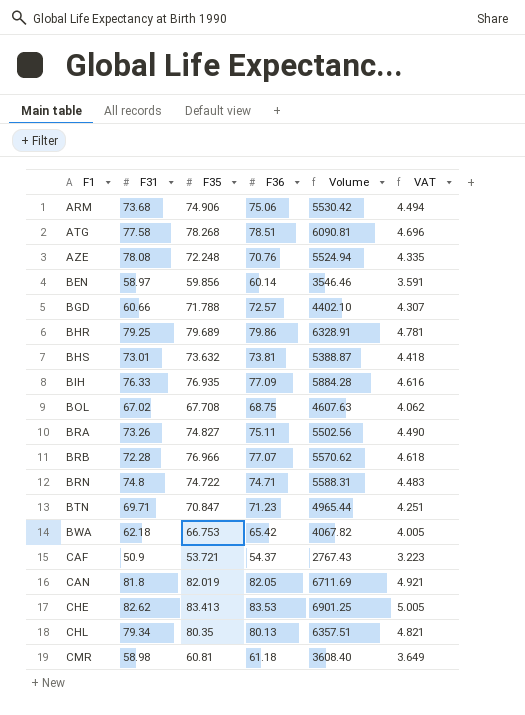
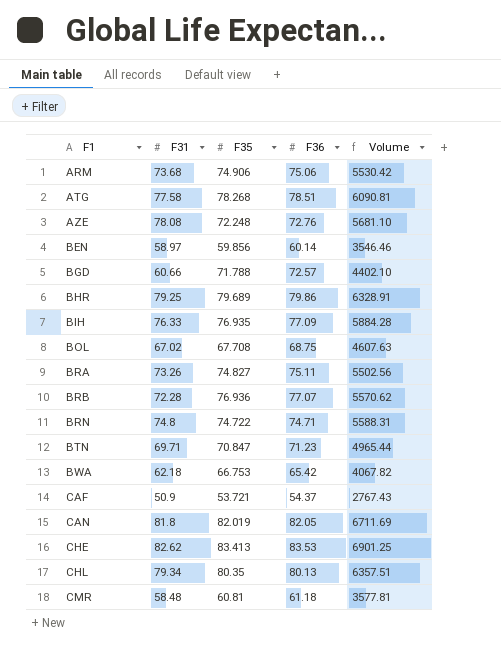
column VAT | formula: [F35] * 0.06 -> none
row BHS: 73.01 | 73.632 | 73.81 | 5388.87 | 4.418 -> none
AZE | F36: 70.76 -> 72.76
AZE | Volume: 5524.94 -> 5681.10
BRB | F35: 76.966 -> 76.936
CMR | F31: 58.98 -> 58.48
CMR | Volume: 3608.40 -> 3577.81

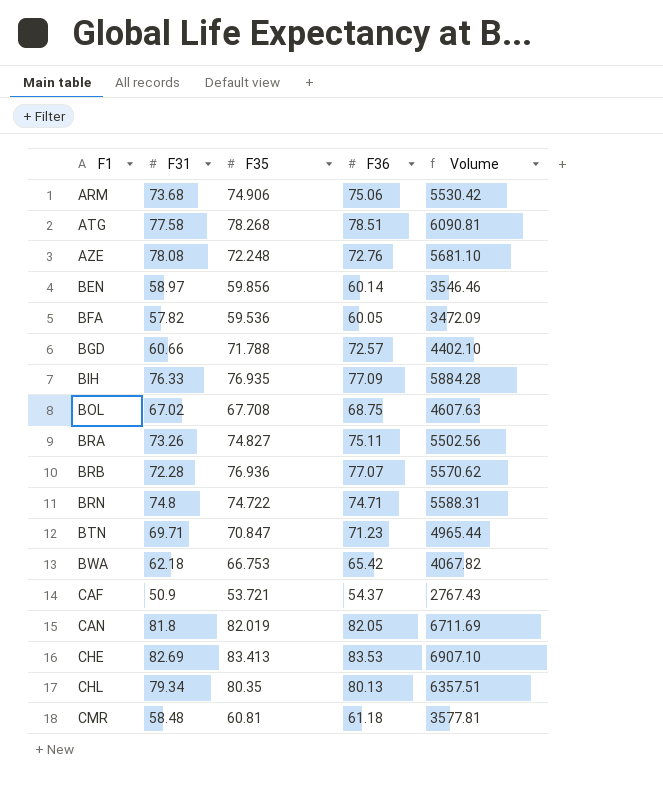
row BHR: 79.25 | 79.689 | 79.86 | 6328.91 -> none
row BFA: none -> 57.82 | 59.536 | 60.05 | 3472.09
CHE | F31: 82.62 -> 82.69
CHE | Volume: 6901.25 -> 6907.10

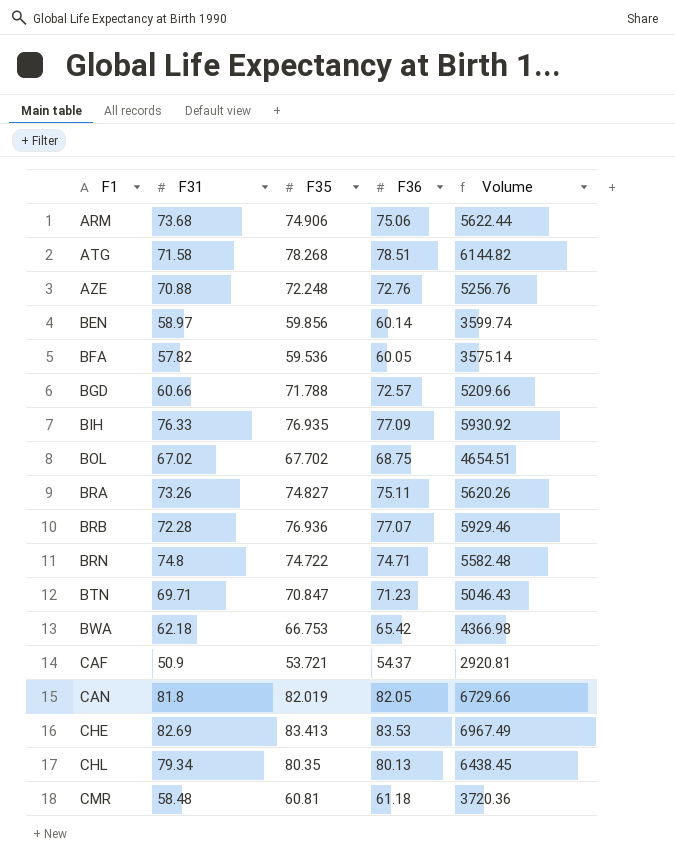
column Volume | formula: [F31] * [F36] -> [F35] * [F36]
ATG | F31: 77.58 -> 71.58
AZE | F31: 78.08 -> 70.88
BOL | F35: 67.708 -> 67.702

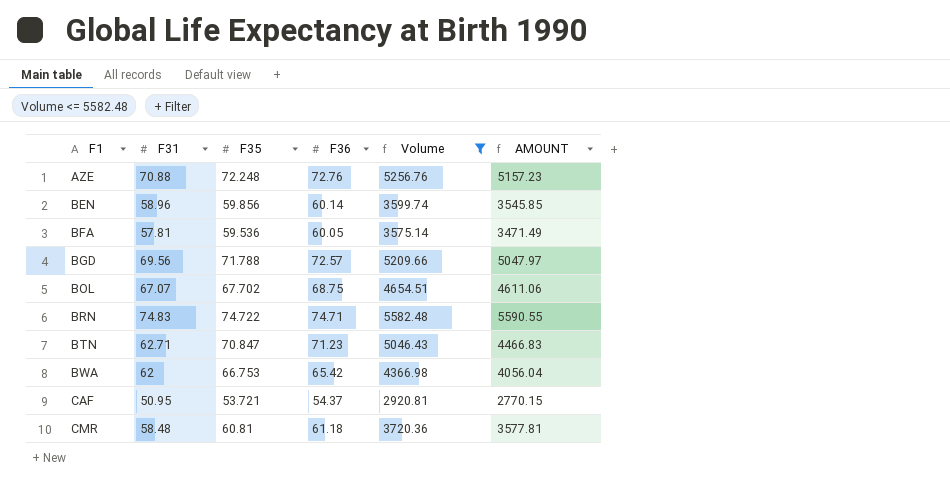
filter: none -> Volume <= 5582.48
column AMOUNT | formula: none -> [F31] * [F36]
BEN | F31: 58.97 -> 58.96
BFA | F31: 57.82 -> 57.81
BGD | F31: 60.66 -> 69.56
BOL | F31: 67.02 -> 67.07
BRN | F31: 74.8 -> 74.83
BTN | F31: 69.71 -> 62.71
BWA | F31: 62.18 -> 62
CAF | F31: 50.9 -> 50.95

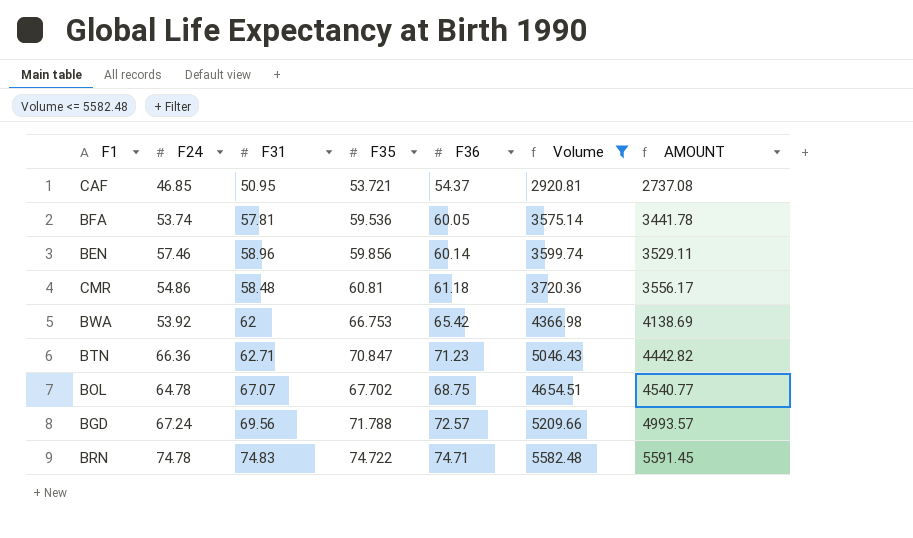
row order: F1 ascending -> AMOUNT ascending
column F24 | position: none -> 2
column AMOUNT | formula: [F31] * [F36] -> [F31] * [F35]
row AZE: 70.88 | 72.248 | 72.76 | 5256.76 | 5157.23 -> none

